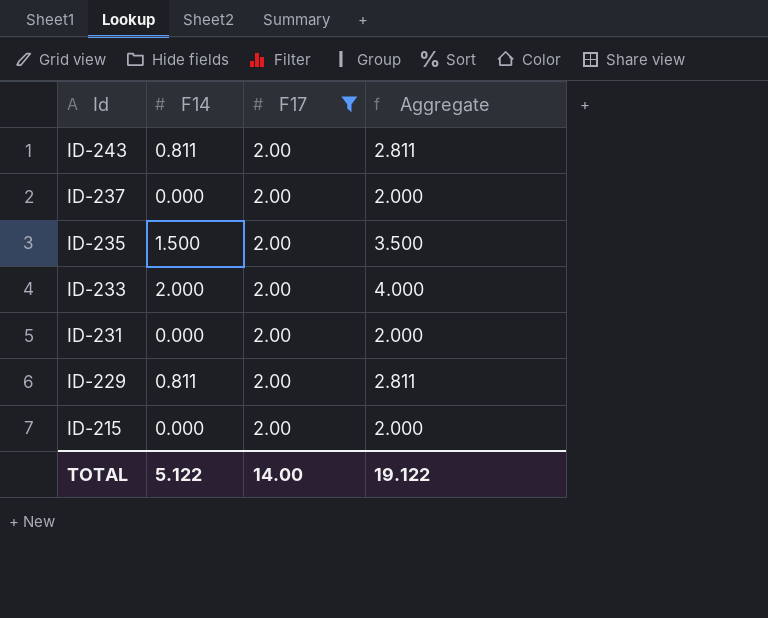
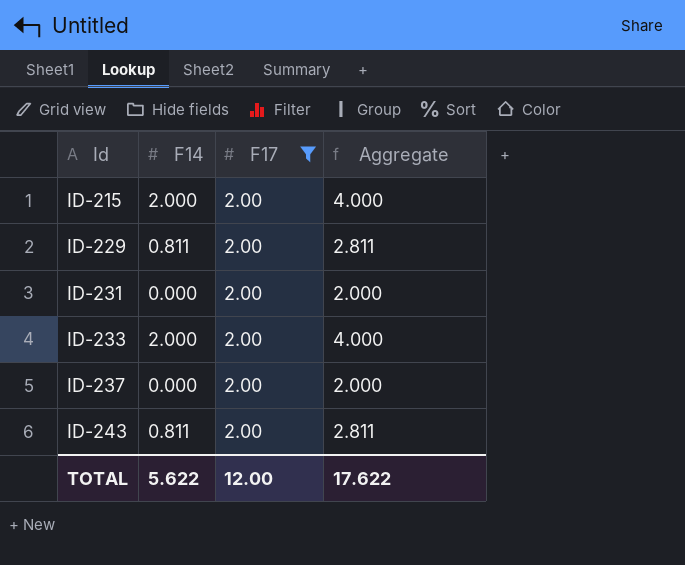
row order: Id descending -> Id ascending
row ID-235: 1.500 | 2.00 | 3.500 -> none
ID-215 | F14: 0.000 -> 2.000
ID-215 | Aggregate: 2.000 -> 4.000
TOTAL | F14: 5.122 -> 5.622
TOTAL | F17: 14.00 -> 12.00
TOTAL | Aggregate: 19.122 -> 17.622

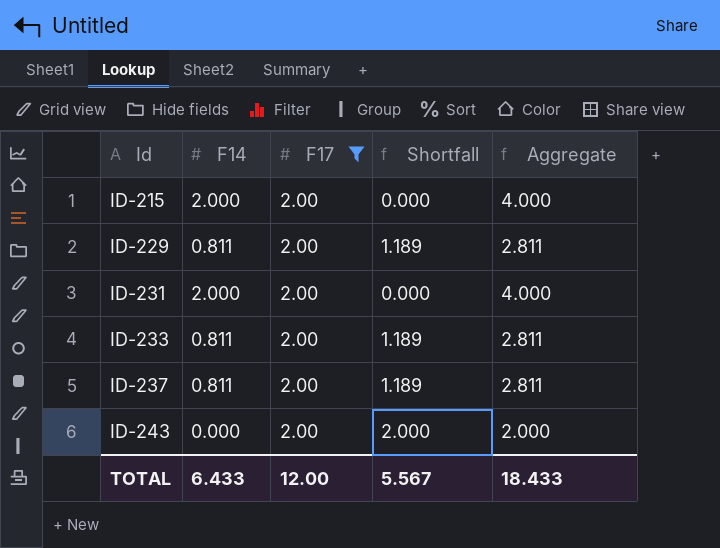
column Shortfall | formula: none -> [F17] - [F14]
ID-231 | F14: 0.000 -> 2.000
ID-231 | Aggregate: 2.000 -> 4.000
ID-233 | F14: 2.000 -> 0.811
ID-233 | Aggregate: 4.000 -> 2.811
ID-237 | F14: 0.000 -> 0.811
ID-237 | Aggregate: 2.000 -> 2.811
ID-243 | F14: 0.811 -> 0.000
ID-243 | Aggregate: 2.811 -> 2.000
TOTAL | F14: 5.622 -> 6.433
TOTAL | Aggregate: 17.622 -> 18.433

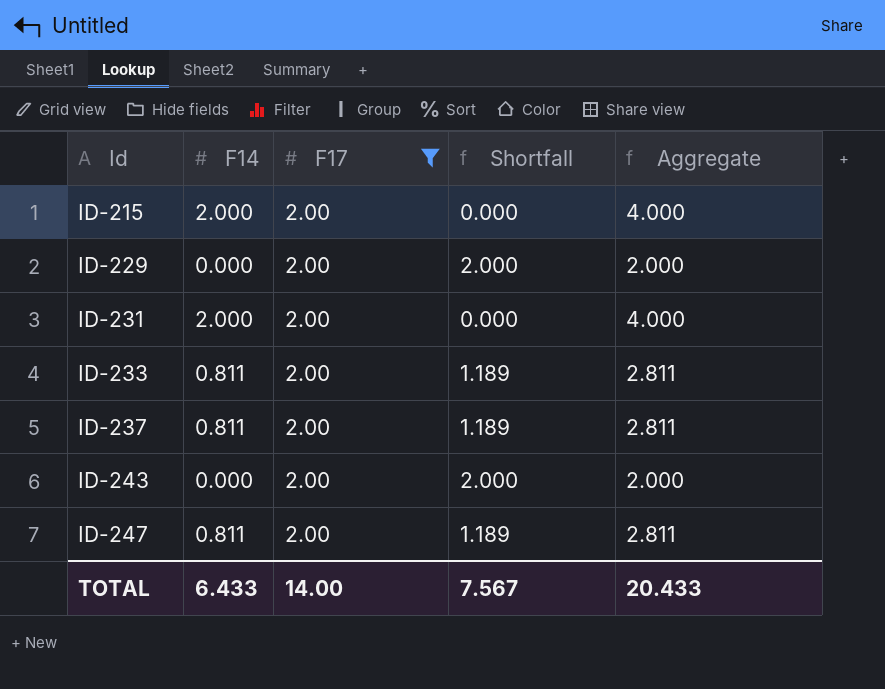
ID-229 | F14: 0.811 -> 0.000
ID-229 | Shortfall: 1.189 -> 2.000
ID-229 | Aggregate: 2.811 -> 2.000
row ID-247: none -> 0.811 | 2.00 | 1.189 | 2.811
TOTAL | F17: 12.00 -> 14.00
TOTAL | Shortfall: 5.567 -> 7.567
TOTAL | Aggregate: 18.433 -> 20.433

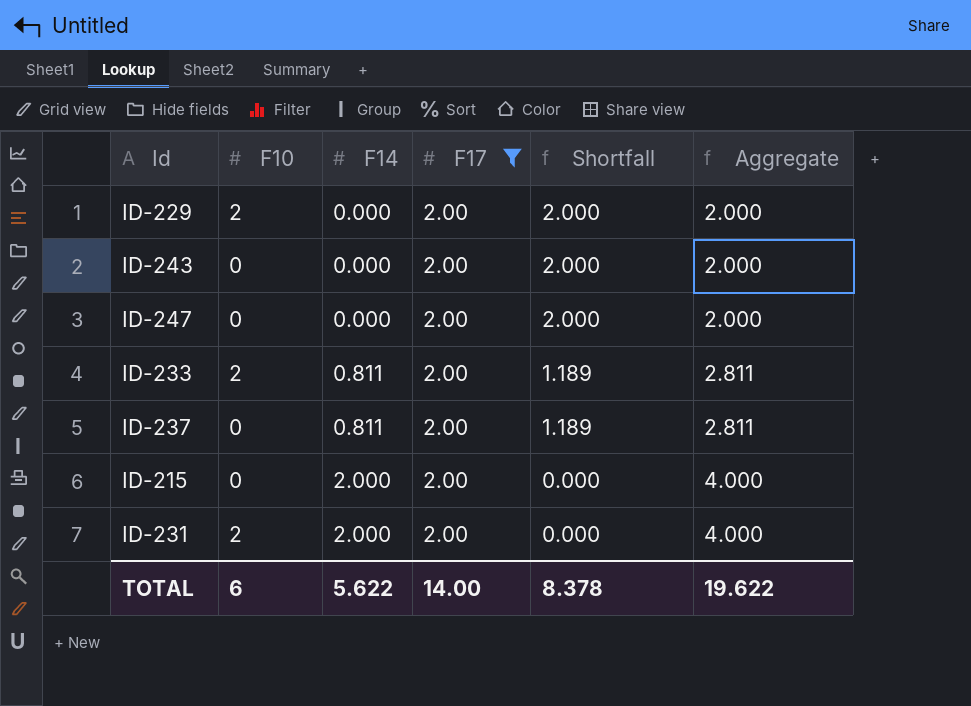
row order: Id ascending -> F14 ascending
column F10 | position: none -> 2
ID-247 | F14: 0.811 -> 0.000
ID-247 | Shortfall: 1.189 -> 2.000
ID-247 | Aggregate: 2.811 -> 2.000
TOTAL | F14: 6.433 -> 5.622
TOTAL | Shortfall: 7.567 -> 8.378
TOTAL | Aggregate: 20.433 -> 19.622

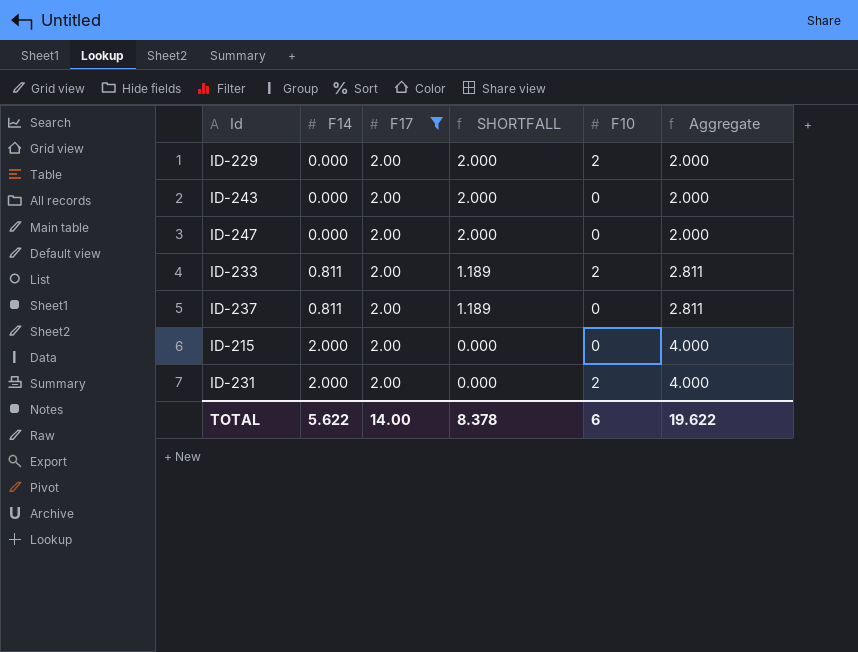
column name: Shortfall -> SHORTFALL
column F10 | position: 2 -> 5

